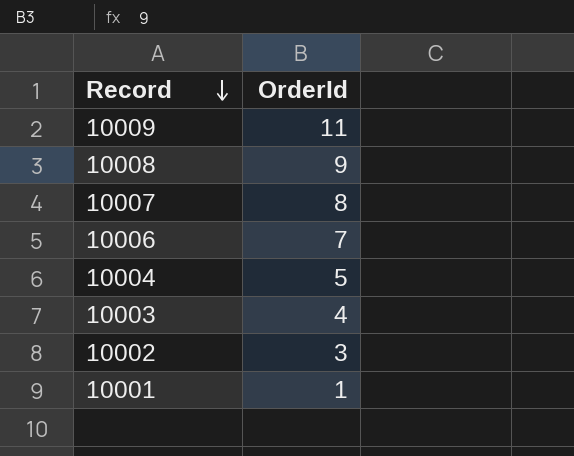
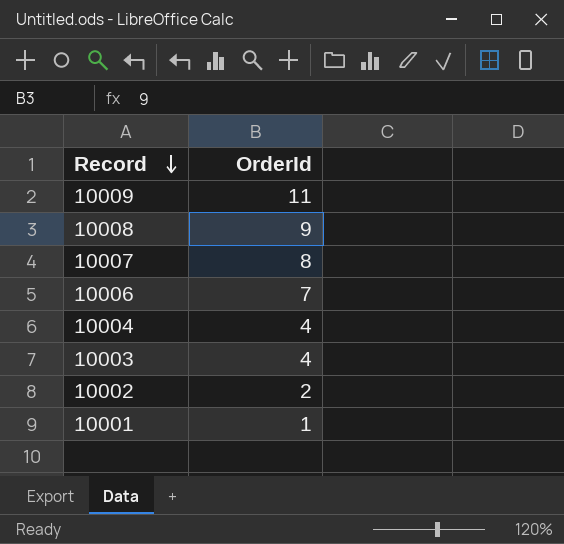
10004 | OrderId: 5 -> 4
10002 | OrderId: 3 -> 2

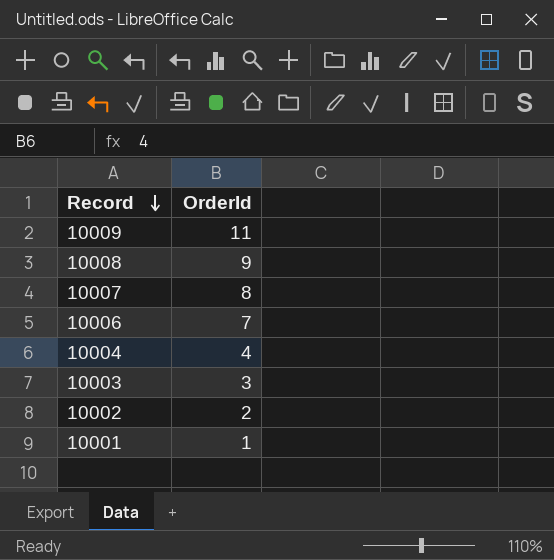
10003 | OrderId: 4 -> 3

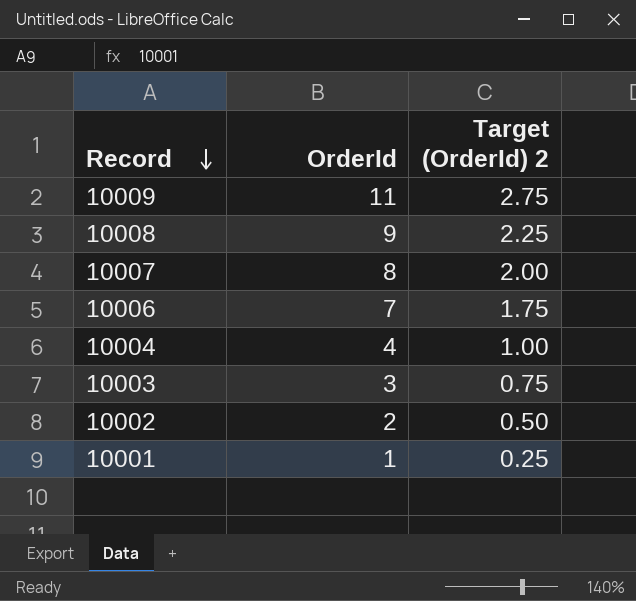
column Target (OrderId) 2 | formula: none -> [OrderId] * 0.25

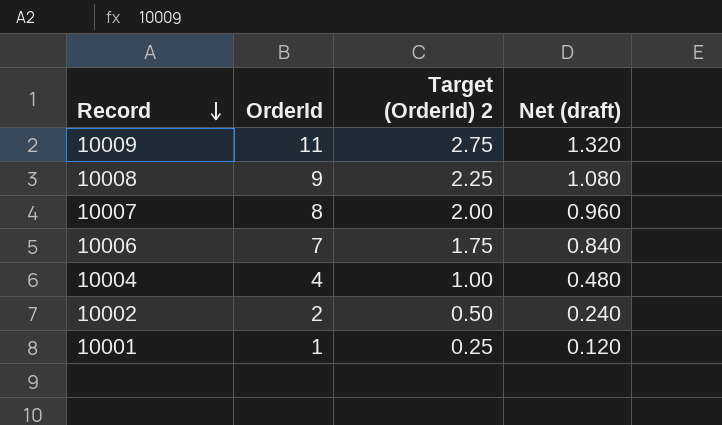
column Net (draft) | formula: none -> [OrderId] * 0.12
row 10003: 3 | 0.75 -> none

